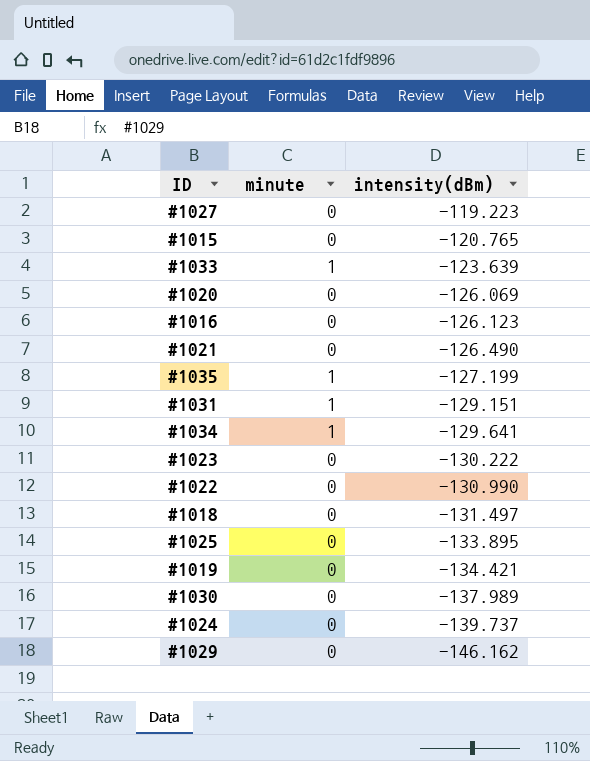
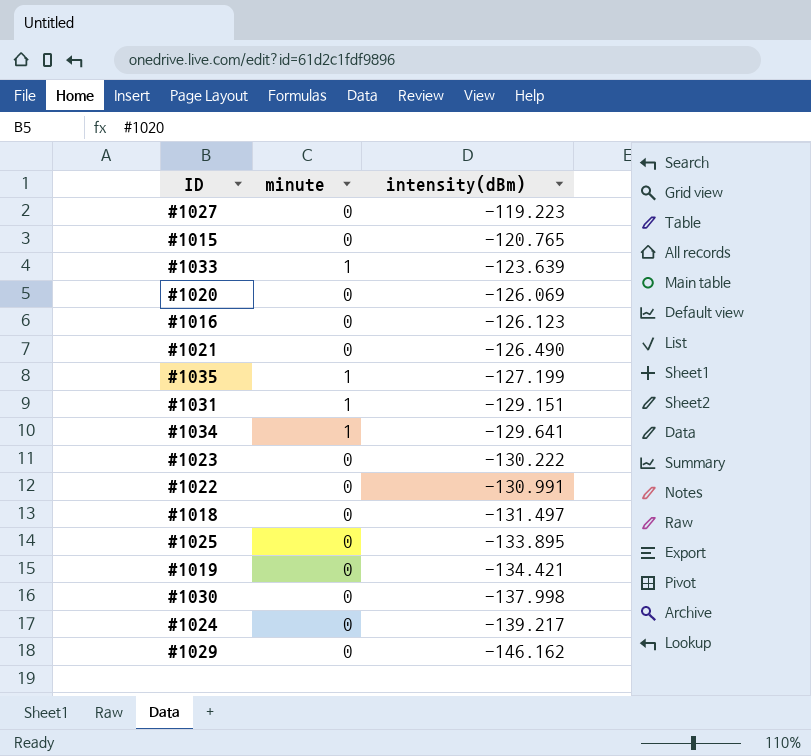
#1022 | intensity(dBm): -130.990 -> -130.991
#1030 | intensity(dBm): -137.989 -> -137.998
#1024 | intensity(dBm): -139.737 -> -139.217

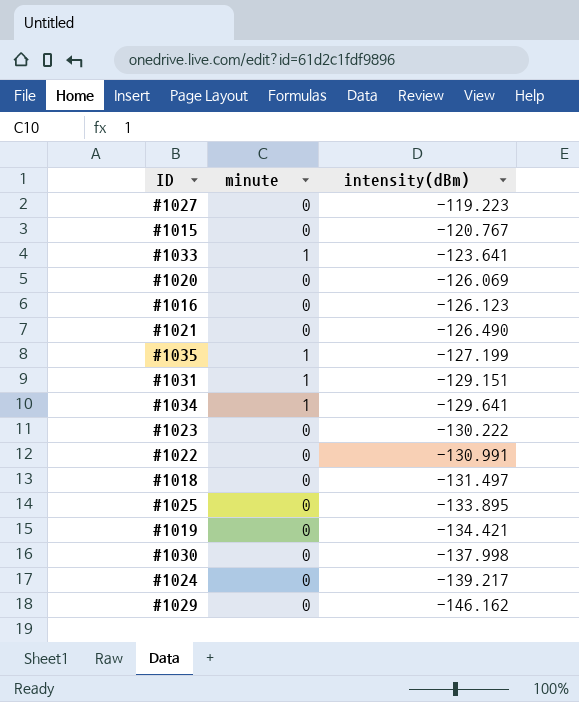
#1015 | intensity(dBm): -120.765 -> -120.767
#1033 | intensity(dBm): -123.639 -> -123.641

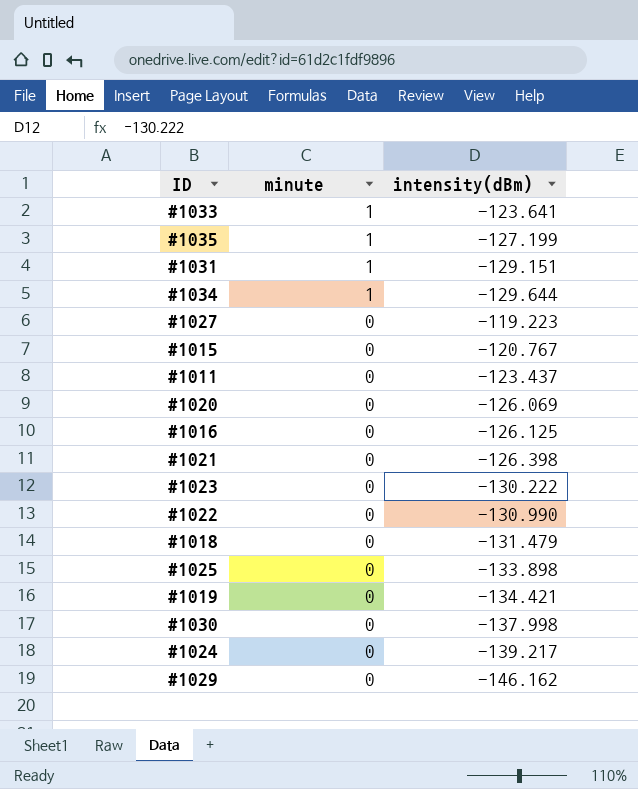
row order: intensity(dBm) descending -> minute descending
#1034 | intensity(dBm): -129.641 -> -129.644
row #1011: none -> 0 | -123.437
#1016 | intensity(dBm): -126.123 -> -126.125
#1021 | intensity(dBm): -126.490 -> -126.398
#1022 | intensity(dBm): -130.991 -> -130.990
#1018 | intensity(dBm): -131.497 -> -131.479
#1025 | intensity(dBm): -133.895 -> -133.898

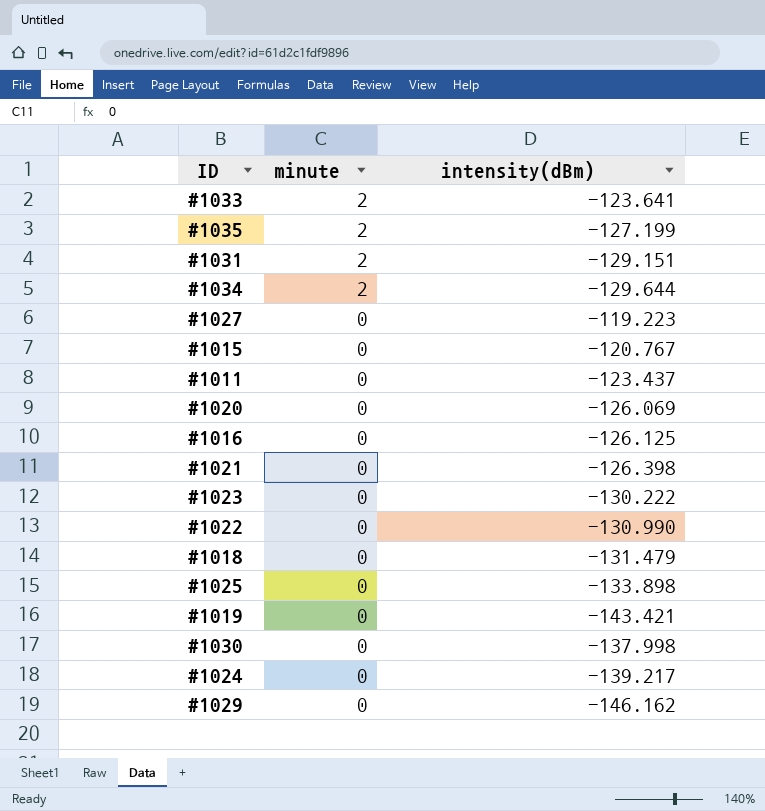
#1033 | minute: 1 -> 2
#1035 | minute: 1 -> 2
#1031 | minute: 1 -> 2
#1034 | minute: 1 -> 2
#1019 | intensity(dBm): -134.421 -> -143.421

